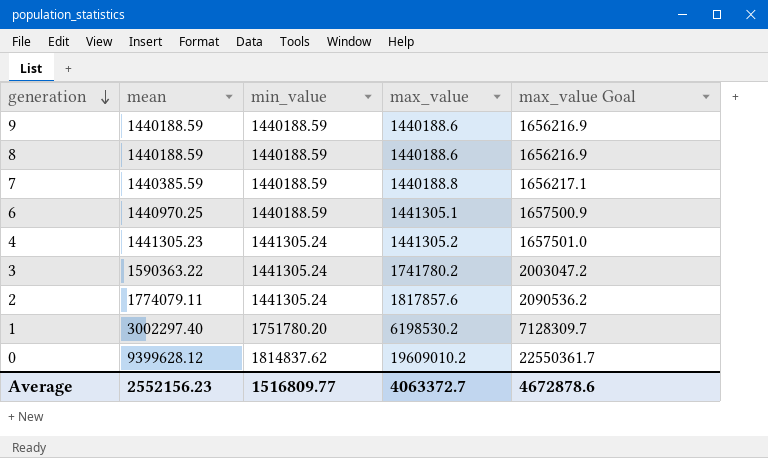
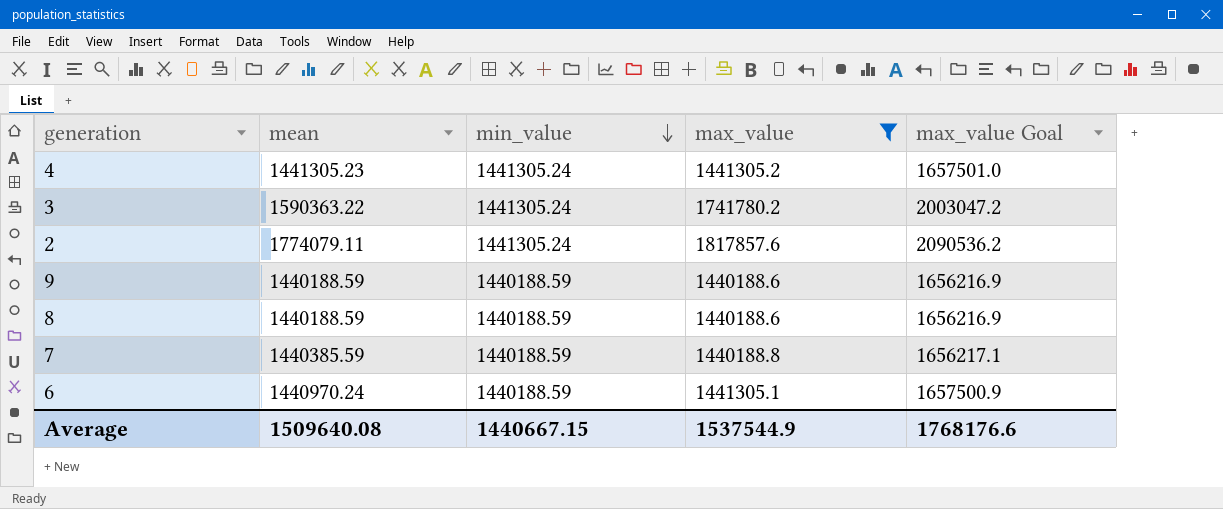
filter: none -> max_value <= 1817857.6
row order: generation descending -> min_value descending
6 | mean: 1440970.25 -> 1440970.24
Average | mean: 2552156.23 -> 1509640.08
Average | min_value: 1516809.77 -> 1440667.15
Average | max_value: 4063372.7 -> 1537544.9
Average | max_value Goal: 4672878.6 -> 1768176.6

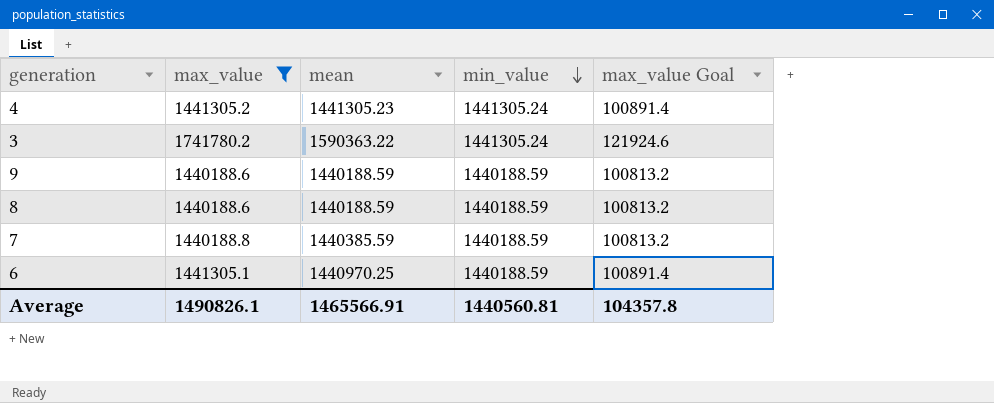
column max_value | position: 4 -> 2
column max_value Goal | formula: [max_value] * 1.15 -> [max_value] * 0.07
row 2: 1774079.11 | 1441305.24 | 1817857.6 | 2090536.2 -> none
6 | mean: 1440970.24 -> 1440970.25
Average | max_value: 1537544.9 -> 1490826.1
Average | mean: 1509640.08 -> 1465566.91
Average | min_value: 1440667.15 -> 1440560.81
Average | max_value Goal: 1768176.6 -> 104357.8

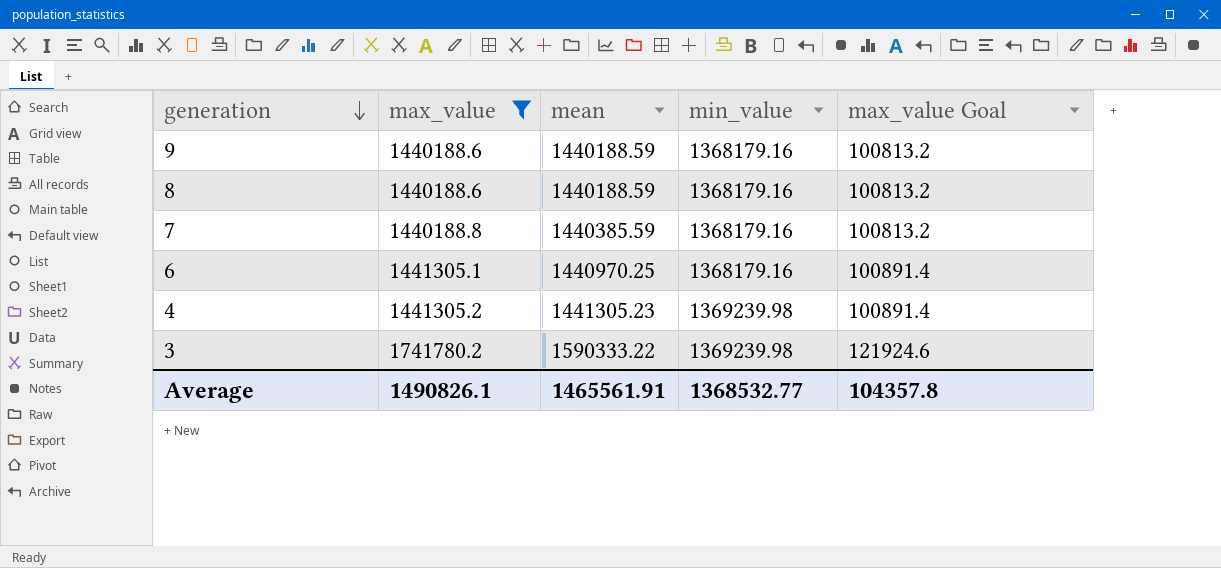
row order: min_value descending -> generation descending
9 | min_value: 1440188.59 -> 1368179.16
8 | min_value: 1440188.59 -> 1368179.16
7 | min_value: 1440188.59 -> 1368179.16
6 | min_value: 1440188.59 -> 1368179.16
4 | min_value: 1441305.24 -> 1369239.98
3 | mean: 1590363.22 -> 1590333.22
3 | min_value: 1441305.24 -> 1369239.98
Average | mean: 1465566.91 -> 1465561.91
Average | min_value: 1440560.81 -> 1368532.77

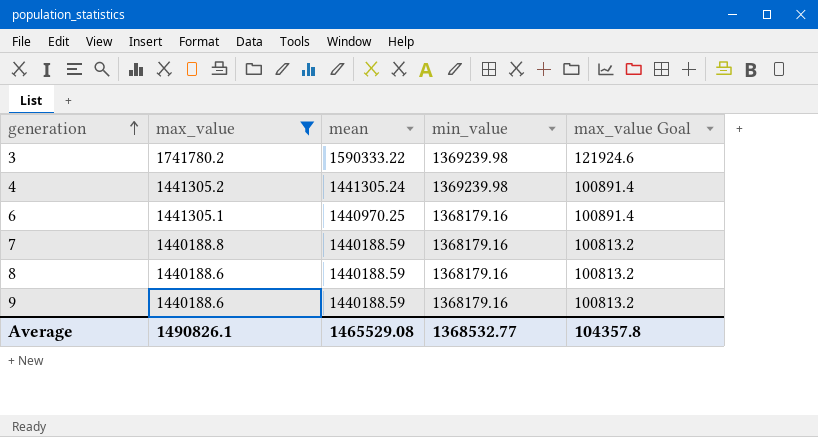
row order: generation descending -> generation ascending
4 | mean: 1441305.23 -> 1441305.24
7 | mean: 1440385.59 -> 1440188.59
Average | mean: 1465561.91 -> 1465529.08

